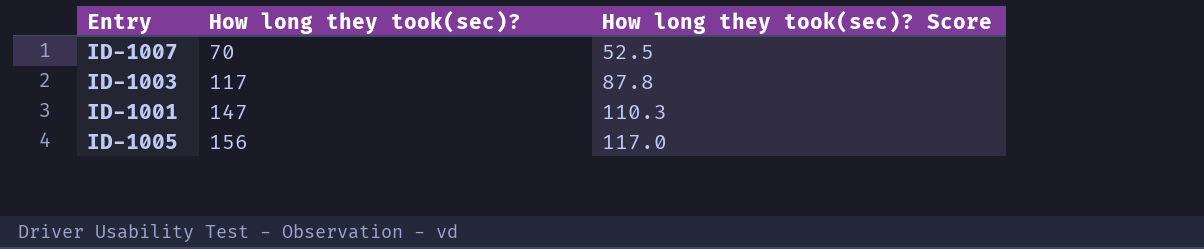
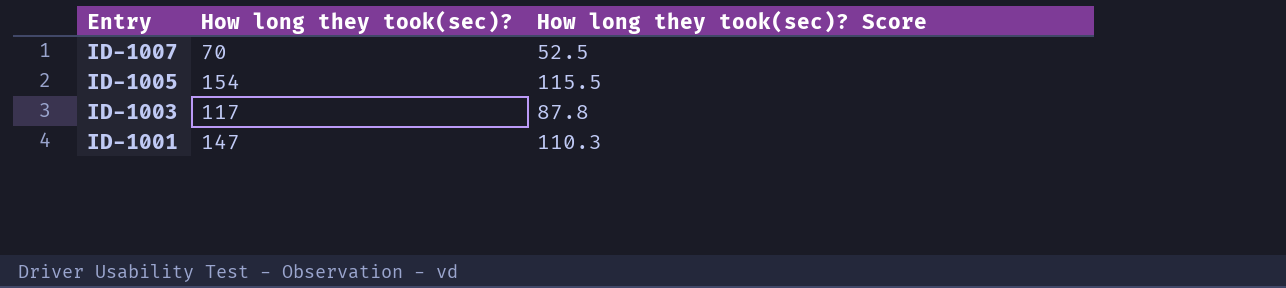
row order: How long they took(sec)? ascending -> Entry descending
ID-1005 | How long they took(sec)?: 156 -> 154
ID-1005 | How long they took(sec)? Score: 117.0 -> 115.5

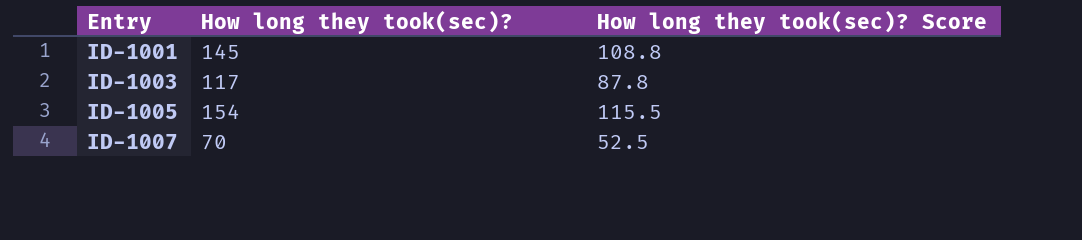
row order: Entry descending -> Entry ascending
ID-1001 | How long they took(sec)?: 147 -> 145
ID-1001 | How long they took(sec)? Score: 110.3 -> 108.8

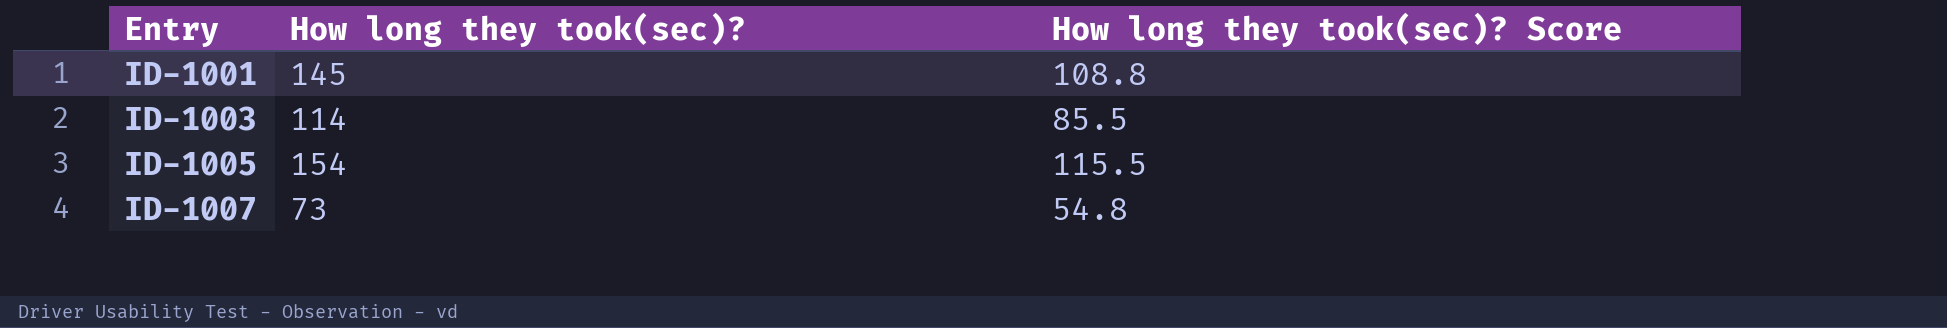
ID-1003 | How long they took(sec)?: 117 -> 114
ID-1003 | How long they took(sec)? Score: 87.8 -> 85.5
ID-1007 | How long they took(sec)?: 70 -> 73
ID-1007 | How long they took(sec)? Score: 52.5 -> 54.8

